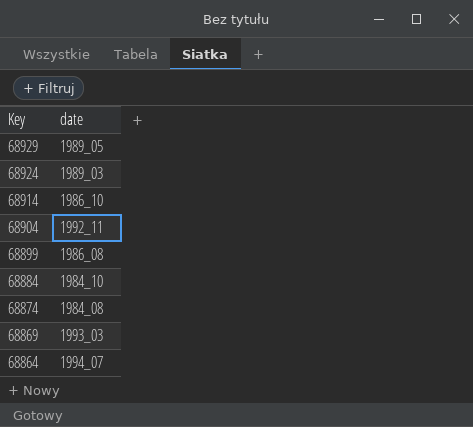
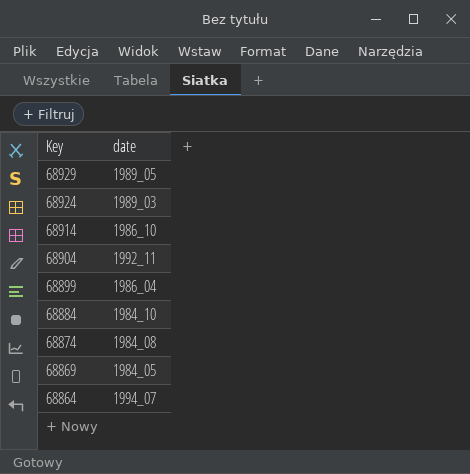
68899 | date: 1986_08 -> 1986_04
68869 | date: 1993_03 -> 1984_05

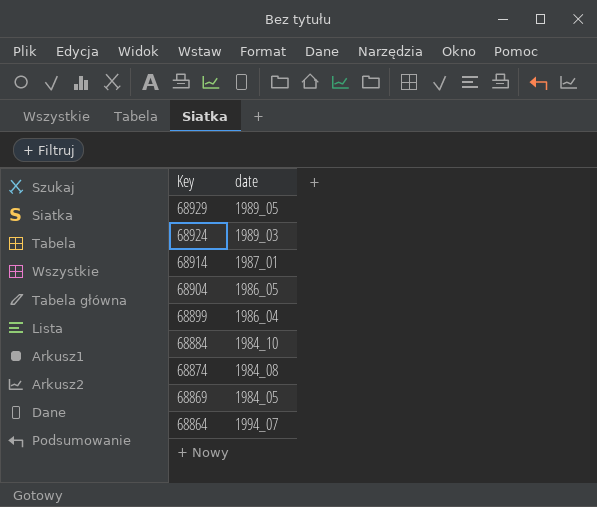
68914 | date: 1986_10 -> 1987_01
68904 | date: 1992_11 -> 1986_05

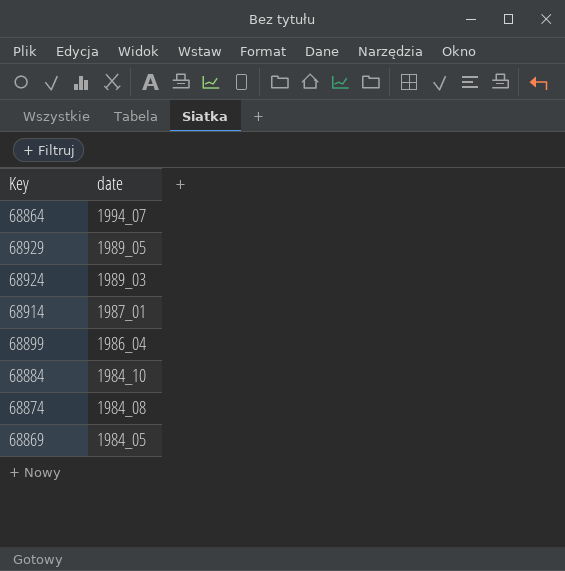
row order: Key descending -> date descending
row 68904: 1986_05 -> none

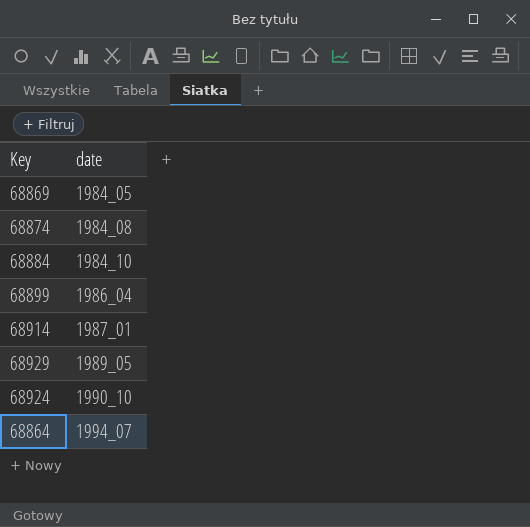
row order: date descending -> date ascending
68924 | date: 1989_03 -> 1990_10

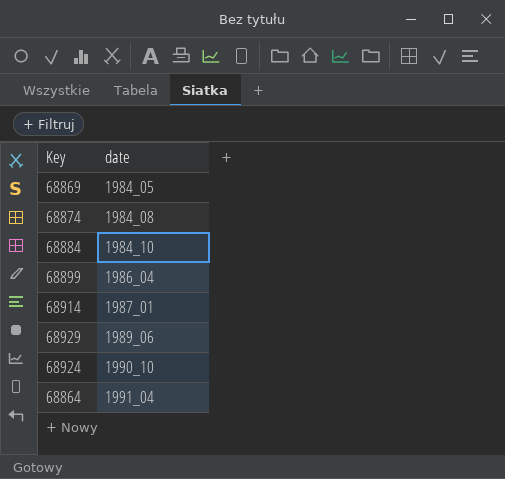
68929 | date: 1989_05 -> 1989_06
68864 | date: 1994_07 -> 1991_04

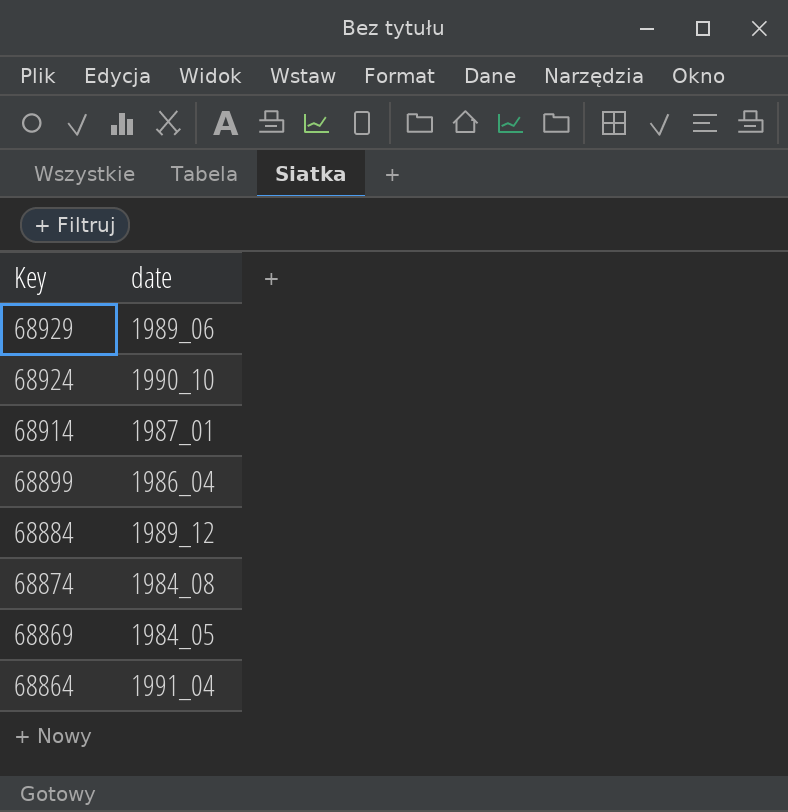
row order: date ascending -> Key descending
68884 | date: 1984_10 -> 1989_12

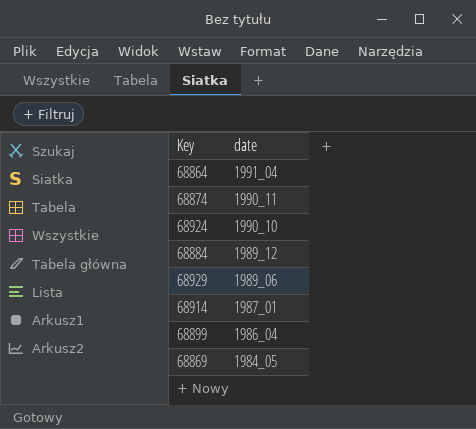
row order: Key descending -> date descending
68874 | date: 1984_08 -> 1990_11

